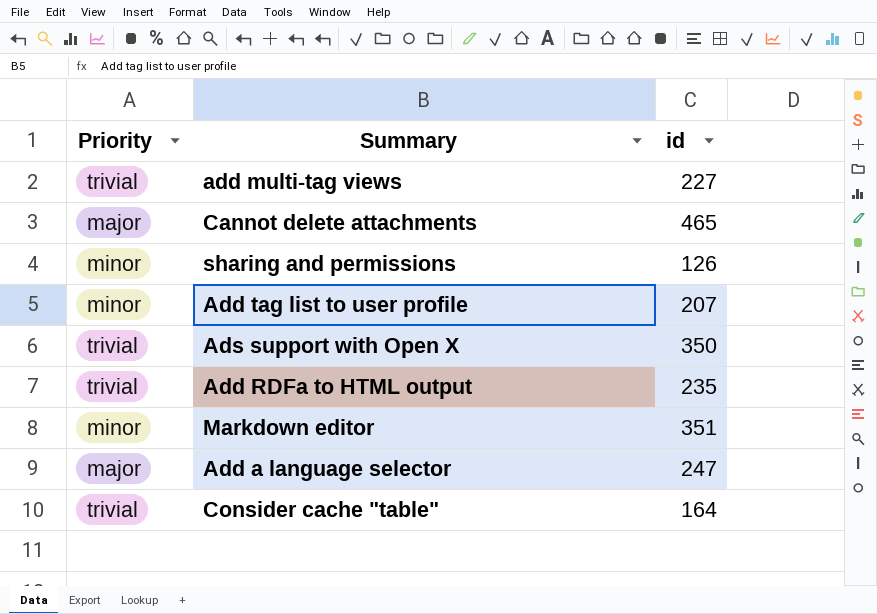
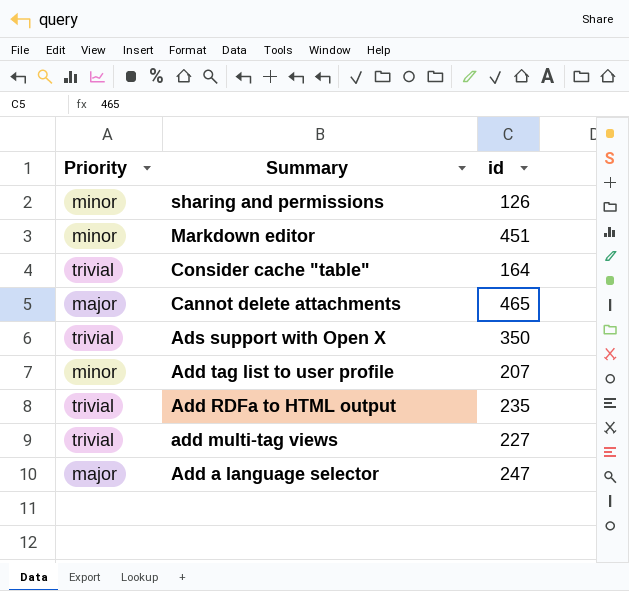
row order: none -> Summary descending
Markdown editor | id: 351 -> 451

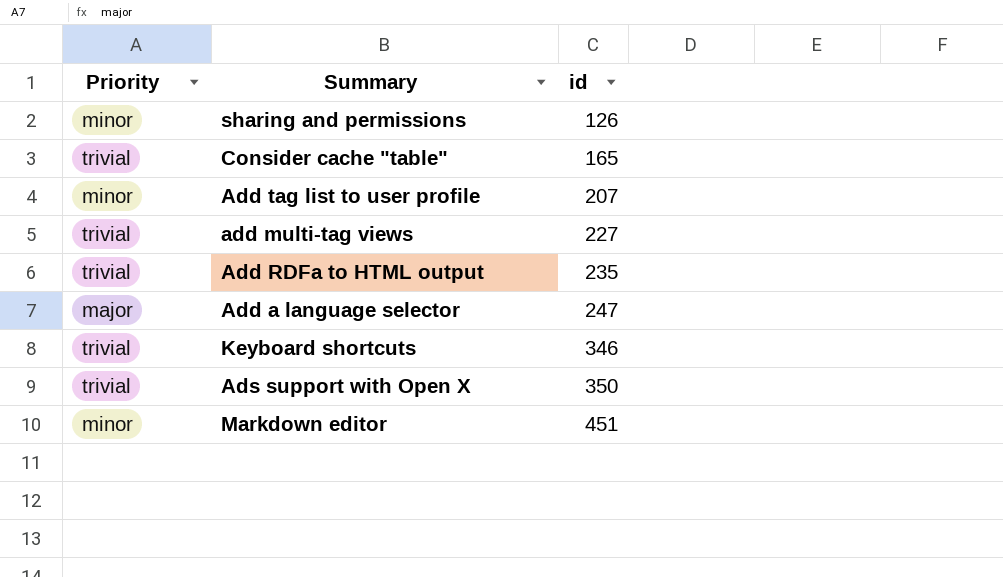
row order: Summary descending -> id ascending
row Cannot delete attachments: major | 465 -> none
Consider cache "table" | id: 164 -> 165
row Keyboard shortcuts: none -> trivial | 346

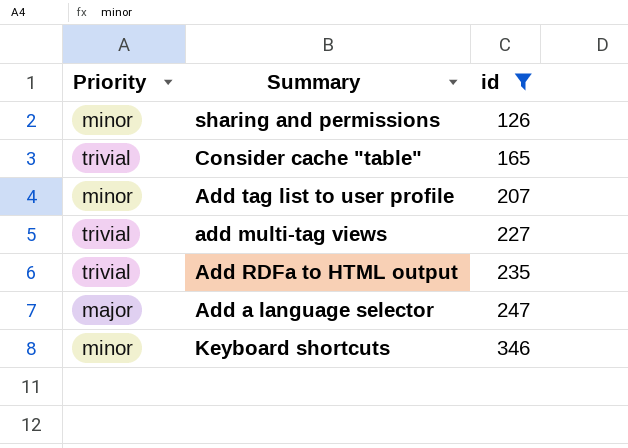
filter: none -> id <= 346
Keyboard shortcuts | Priority: trivial -> minor

